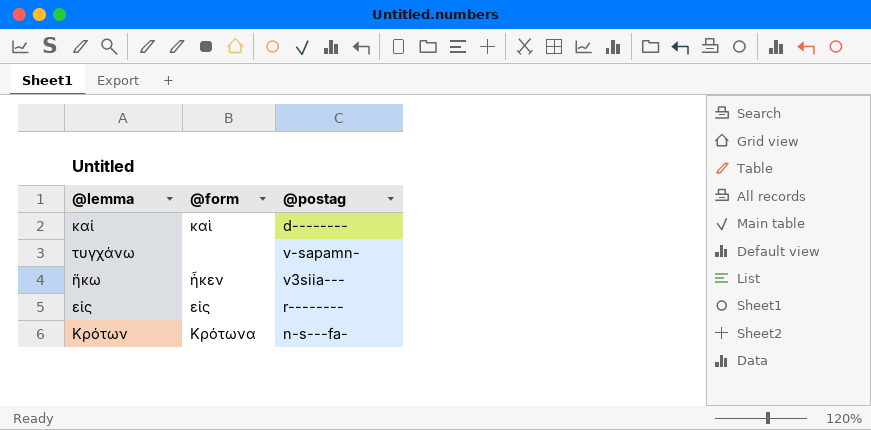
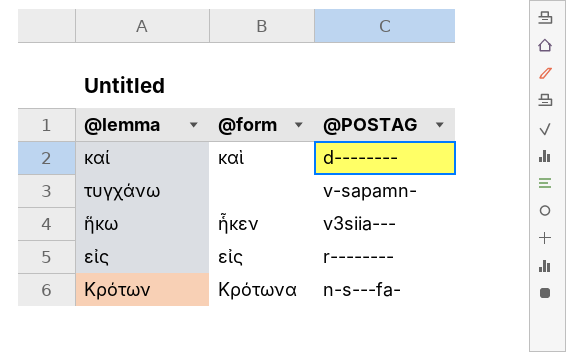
column name: @postag -> @POSTAG

